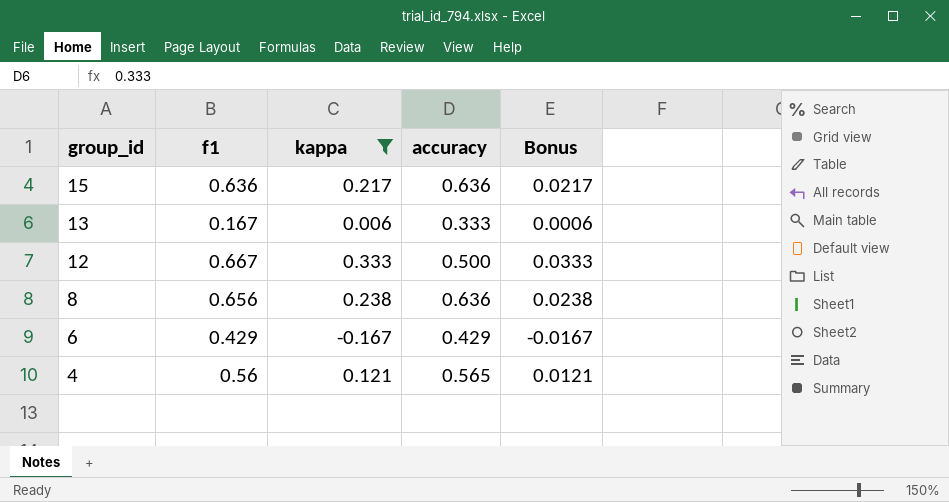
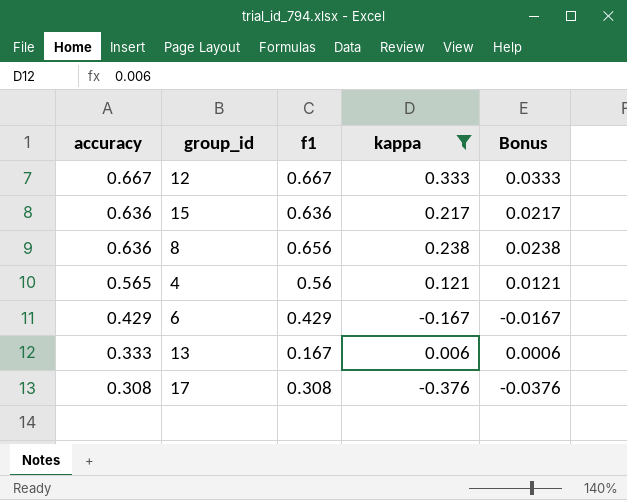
row order: group_id descending -> accuracy descending
column accuracy | position: 4 -> 1
12 | accuracy: 0.500 -> 0.667
row 17: none -> 0.308 | 0.308 | -0.376 | -0.0376

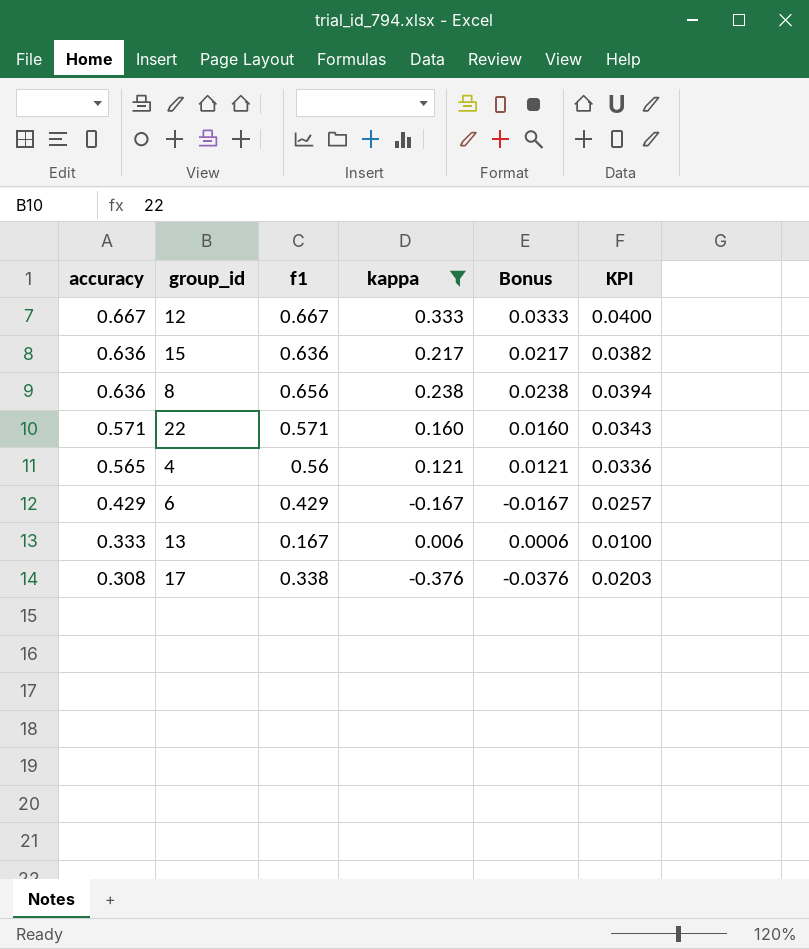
column KPI | formula: none -> [f1] * 0.06
row 22: none -> 0.571 | 0.571 | 0.160 | 0.0160 | 0.0343
17 | f1: 0.308 -> 0.338

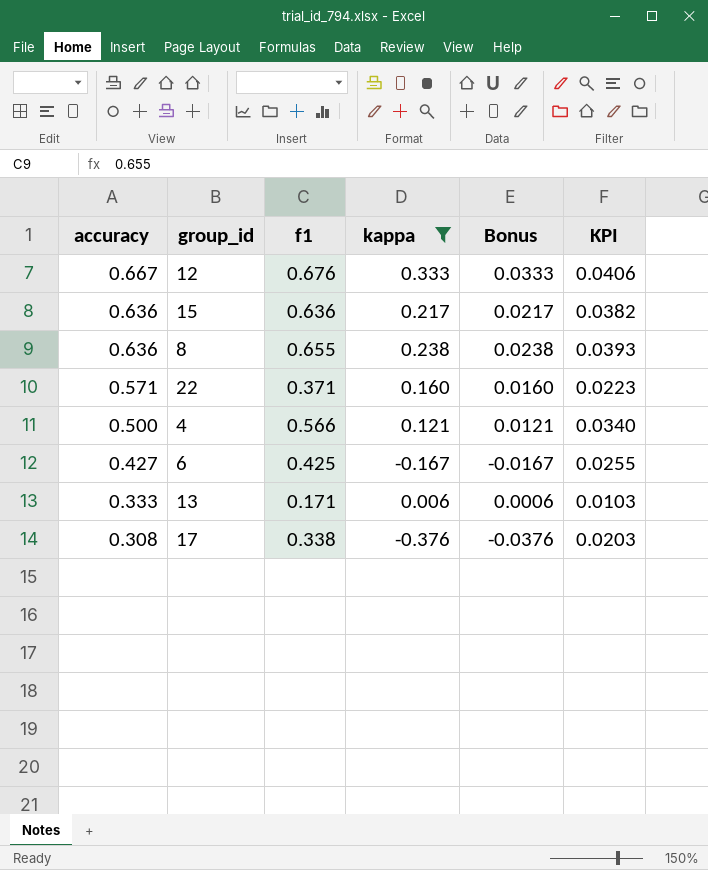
12 | f1: 0.667 -> 0.676
12 | KPI: 0.0400 -> 0.0406
8 | f1: 0.656 -> 0.655
8 | KPI: 0.0394 -> 0.0393
22 | f1: 0.571 -> 0.371
22 | KPI: 0.0343 -> 0.0223
4 | accuracy: 0.565 -> 0.500
4 | f1: 0.56 -> 0.566
4 | KPI: 0.0336 -> 0.0340
6 | accuracy: 0.429 -> 0.427
6 | f1: 0.429 -> 0.425
6 | KPI: 0.0257 -> 0.0255
13 | f1: 0.167 -> 0.171
13 | KPI: 0.0100 -> 0.0103

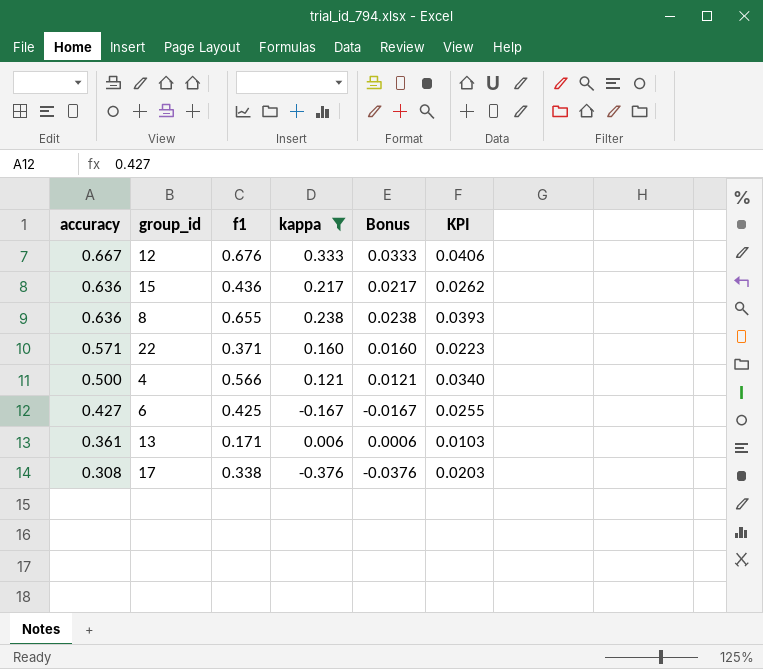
15 | f1: 0.636 -> 0.436
15 | KPI: 0.0382 -> 0.0262
13 | accuracy: 0.333 -> 0.361

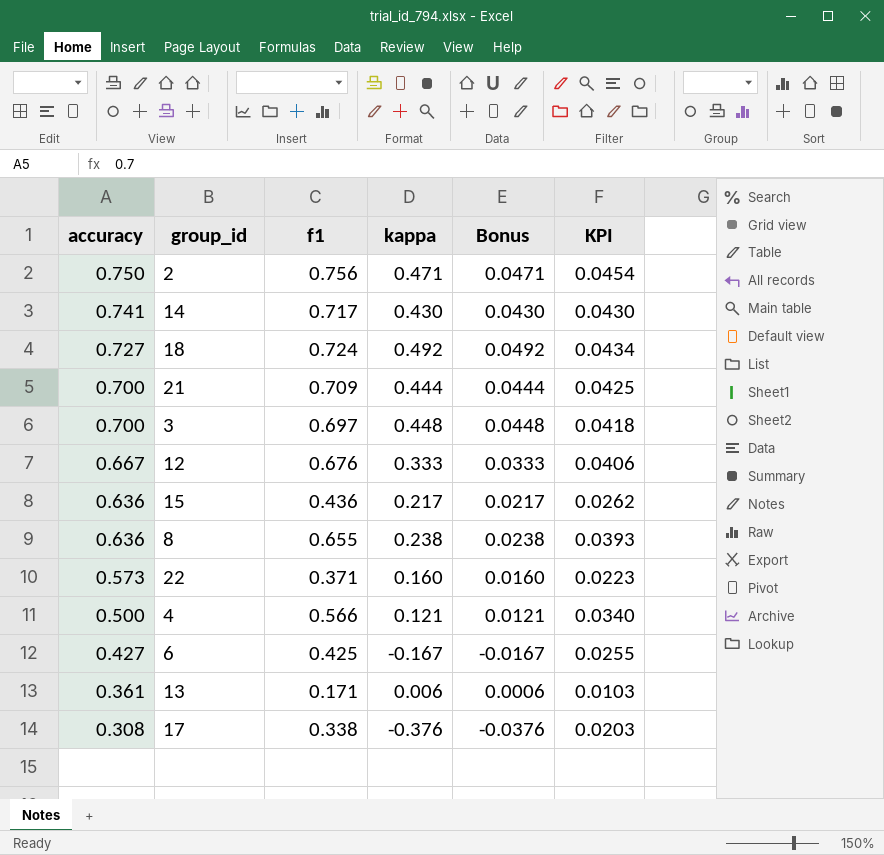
filter: kappa <= 0.333 -> none
22 | accuracy: 0.571 -> 0.573

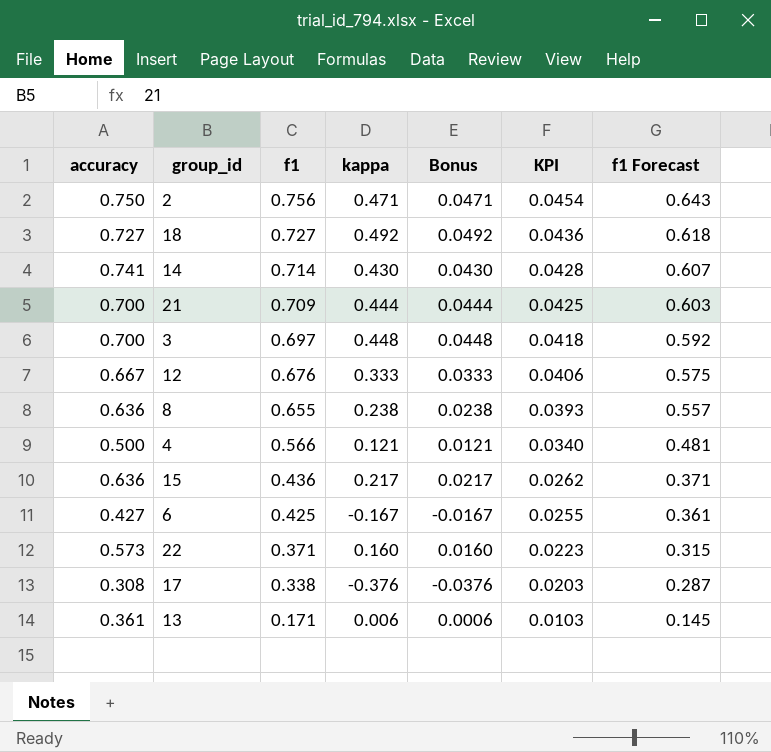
row order: accuracy descending -> f1 descending
column f1 Forecast | formula: none -> [f1] * 0.85
18 | f1: 0.724 -> 0.727
18 | KPI: 0.0434 -> 0.0436
14 | f1: 0.717 -> 0.714
14 | KPI: 0.0430 -> 0.0428

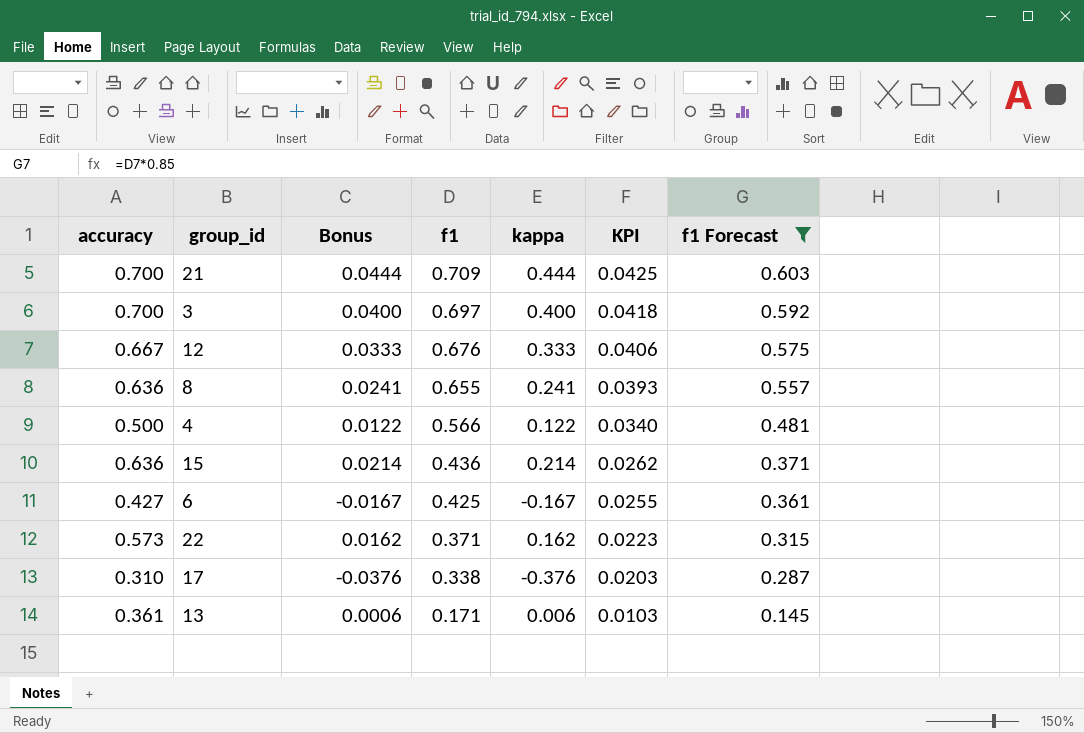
filter: none -> f1 Forecast <= 0.603
column Bonus | position: 5 -> 3
3 | Bonus: 0.0448 -> 0.0400
3 | kappa: 0.448 -> 0.400
8 | Bonus: 0.0238 -> 0.0241
8 | kappa: 0.238 -> 0.241
4 | Bonus: 0.0121 -> 0.0122
4 | kappa: 0.121 -> 0.122
15 | Bonus: 0.0217 -> 0.0214
15 | kappa: 0.217 -> 0.214
22 | Bonus: 0.0160 -> 0.0162
22 | kappa: 0.160 -> 0.162
17 | accuracy: 0.308 -> 0.310

